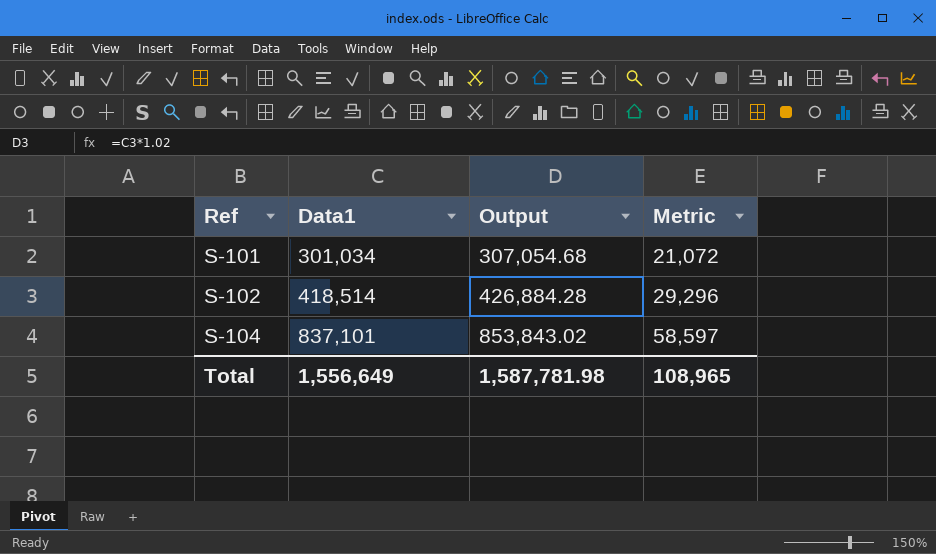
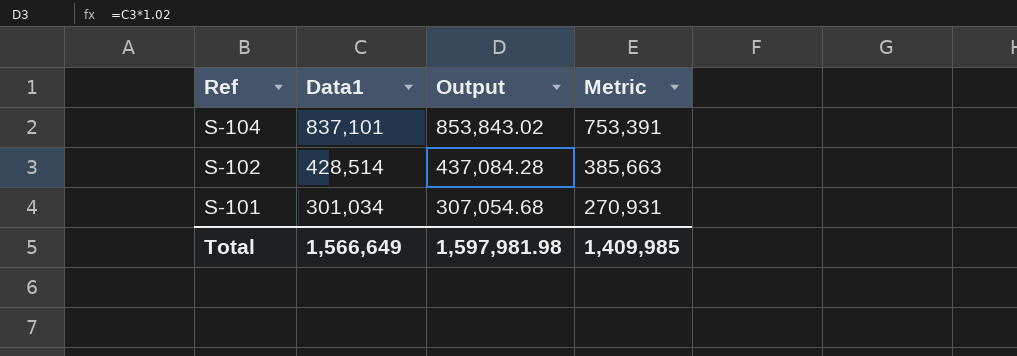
row order: Ref ascending -> Ref descending
column Metric | formula: [Data1] * 0.07 -> [Data1] * 0.9
S-102 | Data1: 418,514 -> 428,514
S-102 | Output: 426,884.28 -> 437,084.28
Total | Data1: 1,556,649 -> 1,566,649
Total | Output: 1,587,781.98 -> 1,597,981.98
Total | Metric: 108,965 -> 1,409,985

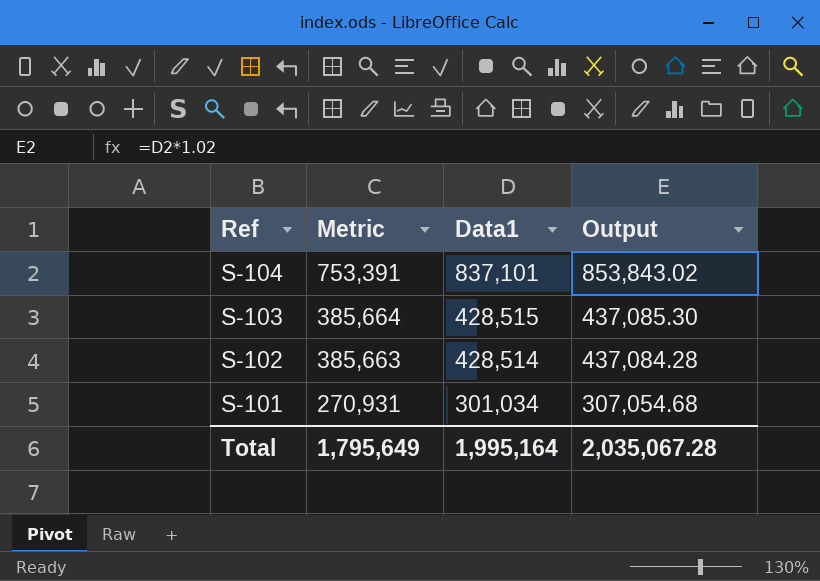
column Metric | position: 4 -> 2
row S-103: none -> 385,664 | 428,515 | 437,085.30
Total | Metric: 1,409,985 -> 1,795,649
Total | Data1: 1,566,649 -> 1,995,164
Total | Output: 1,597,981.98 -> 2,035,067.28

